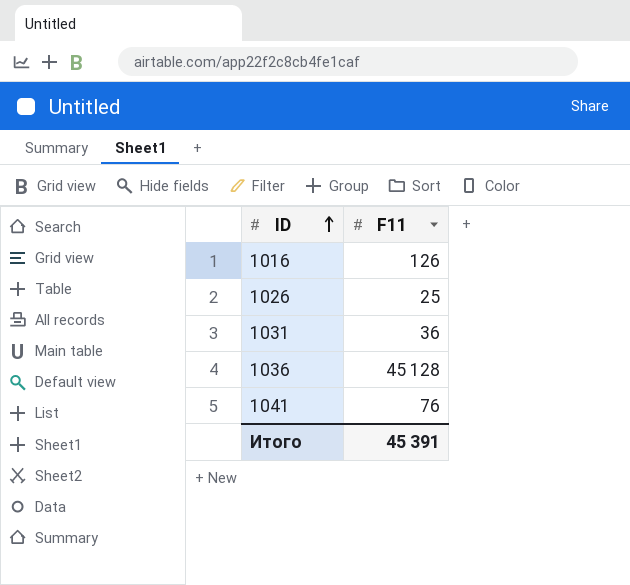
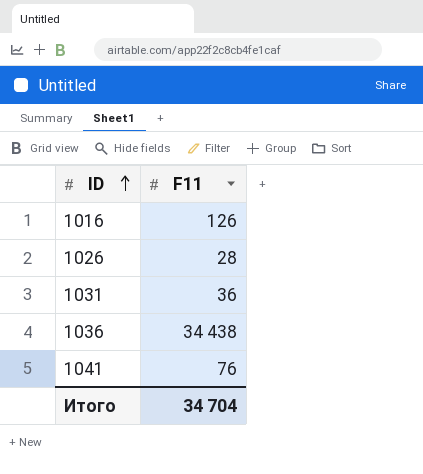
1026 | F11: 25 -> 28
1036 | F11: 45 128 -> 34 438
Итого | F11: 45 391 -> 34 704

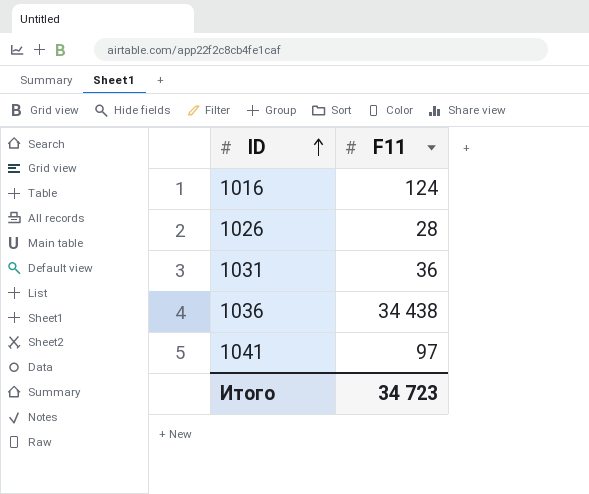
1016 | F11: 126 -> 124
1041 | F11: 76 -> 97
Итого | F11: 34 704 -> 34 723

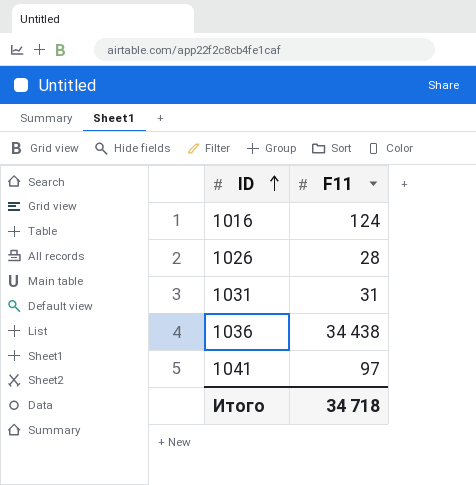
1031 | F11: 36 -> 31
Итого | F11: 34 723 -> 34 718

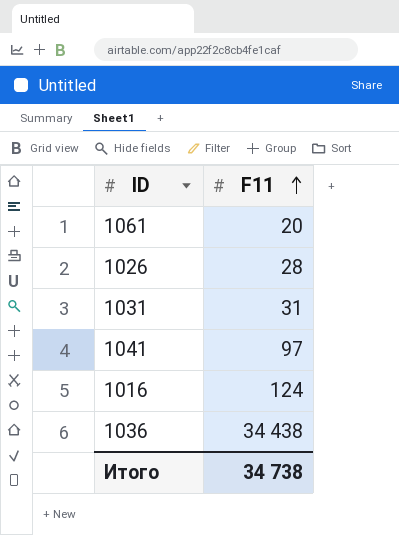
row order: ID ascending -> F11 ascending
row 1061: none -> 20
Итого | F11: 34 718 -> 34 738

